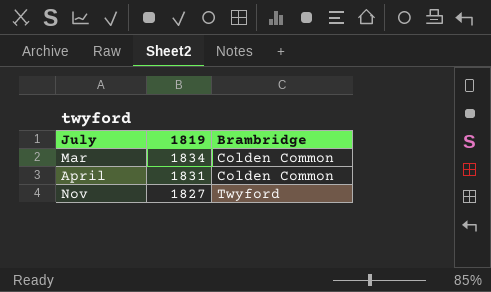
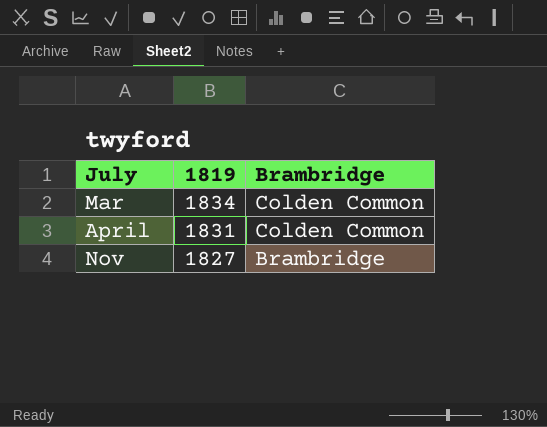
Nov | Brambridge: Twyford -> Brambridge

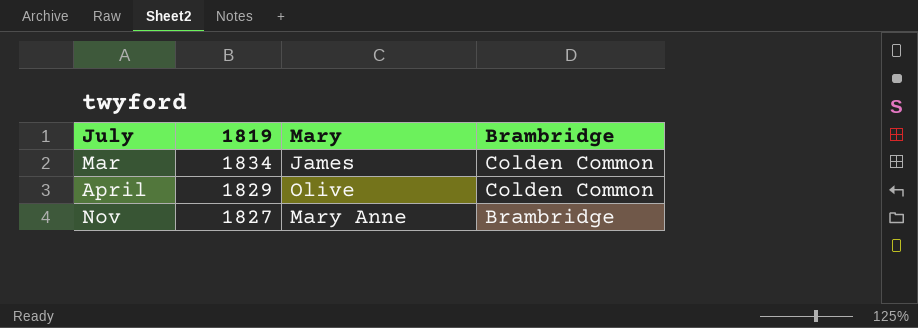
column Mary | position: none -> 3
April | 1819: 1831 -> 1829

